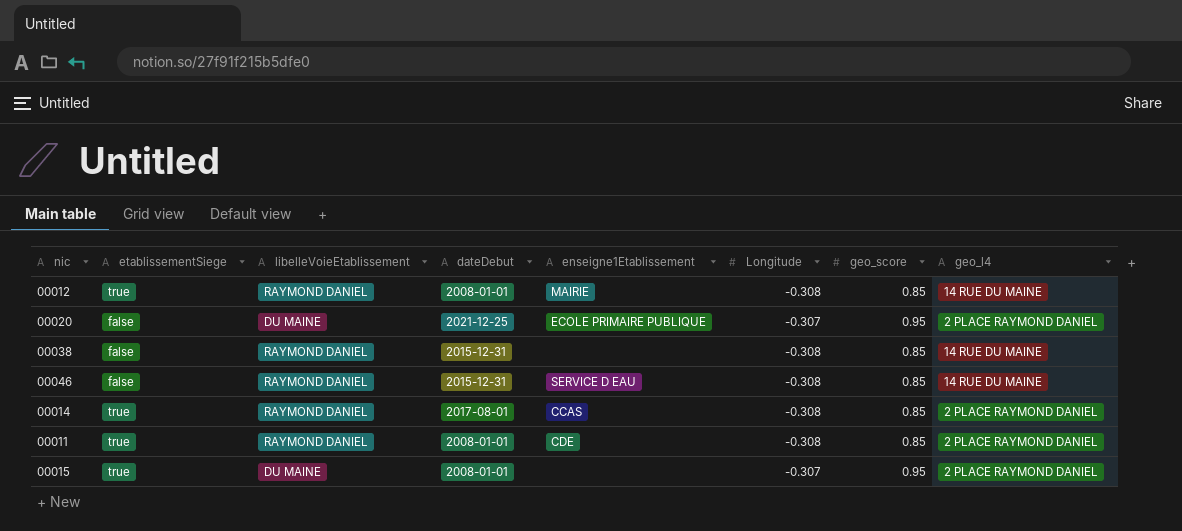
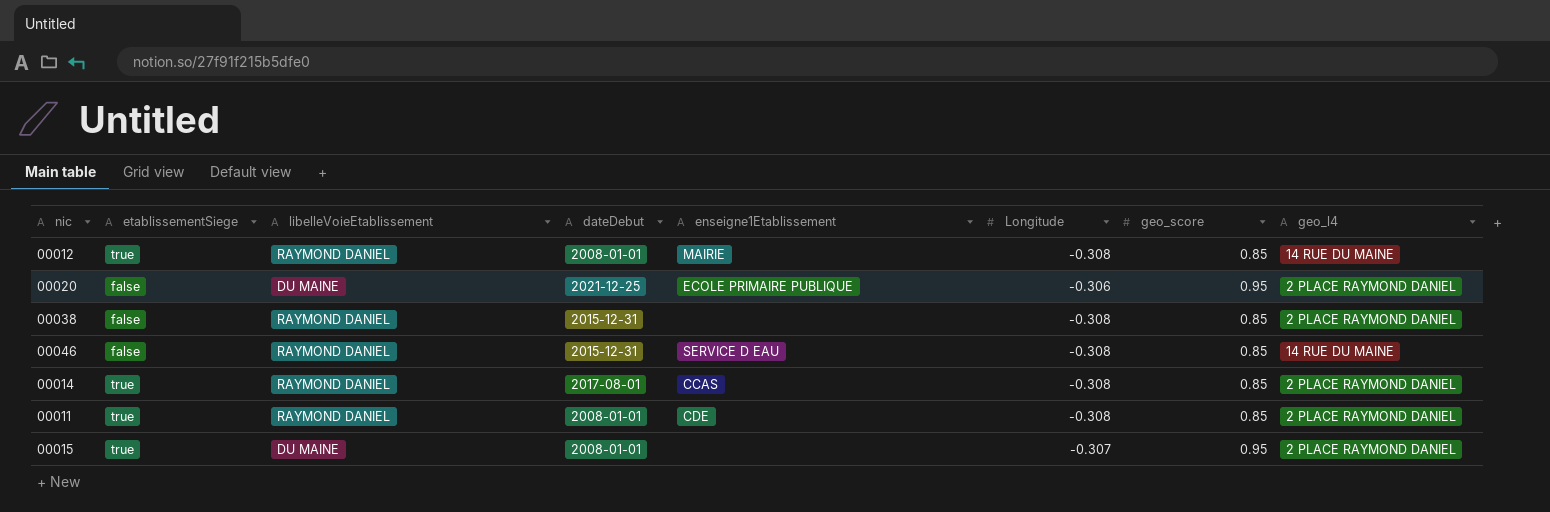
00020 | Longitude: -0.307 -> -0.306
00038 | geo_l4: 14 RUE DU MAINE -> 2 PLACE RAYMOND DANIEL

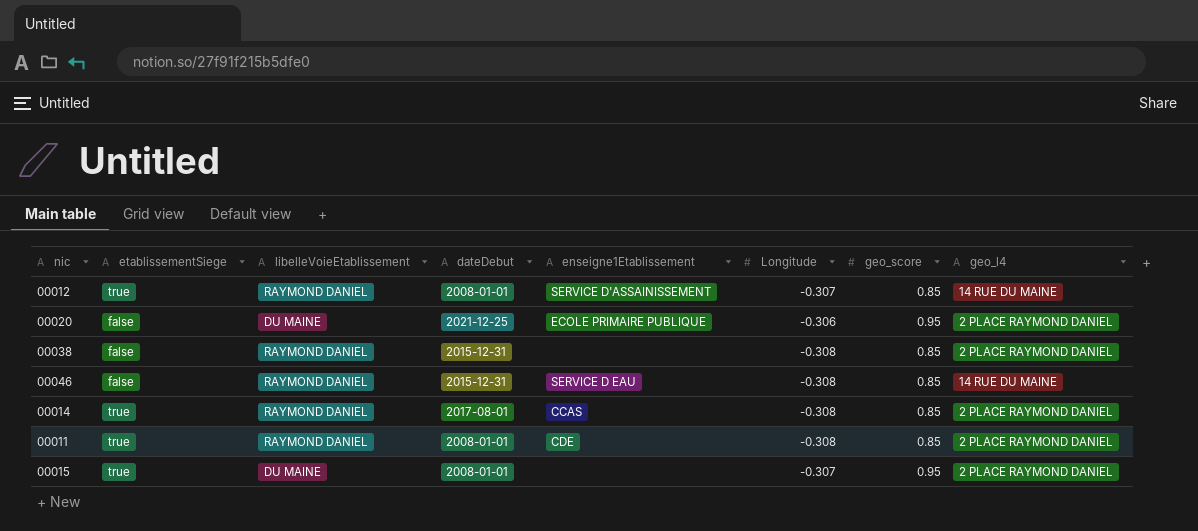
00012 | enseigne1Etablissement: MAIRIE -> SERVICE D'ASSAINISSEMENT
00012 | Longitude: -0.308 -> -0.307

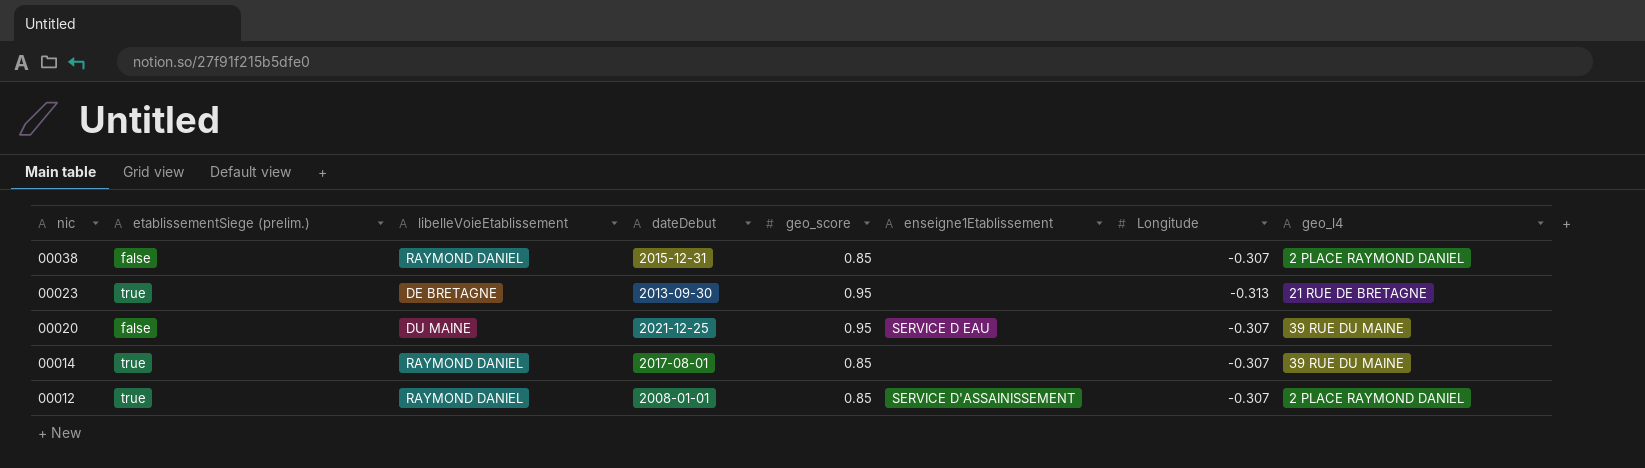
row order: none -> nic descending
column name: etablissementSiege -> etablissementSiege (prelim.)
column geo_score | position: 7 -> 5
row 00046: false | RAYMOND DANIEL | 2015-12-31 | SERVICE D EAU | -0.308 | 0.85 | 14 RUE DU MAINE -> none
row 00011: true | RAYMOND DANIEL | 2008-01-01 | CDE | -0.308 | 0.85 | 2 PLACE RAYMOND DANIEL -> none
row 00015: true | DU MAINE | 2008-01-01 | none | -0.307 | 0.95 | 2 PLACE RAYMOND DANIEL -> none
00038 | Longitude: -0.308 -> -0.307
row 00023: none -> true | DE BRETAGNE | 2013-09-30 | 0.95 | none | -0.313 | 21 RUE DE BRETAGNE
00020 | enseigne1Etablissement: ECOLE PRIMAIRE PUBLIQUE -> SERVICE D EAU
00020 | Longitude: -0.306 -> -0.307
00020 | geo_l4: 2 PLACE RAYMOND DANIEL -> 39 RUE DU MAINE
00014 | enseigne1Etablissement: CCAS -> none
00014 | Longitude: -0.308 -> -0.307
00014 | geo_l4: 2 PLACE RAYMOND DANIEL -> 39 RUE DU MAINE
00012 | geo_l4: 14 RUE DU MAINE -> 2 PLACE RAYMOND DANIEL

